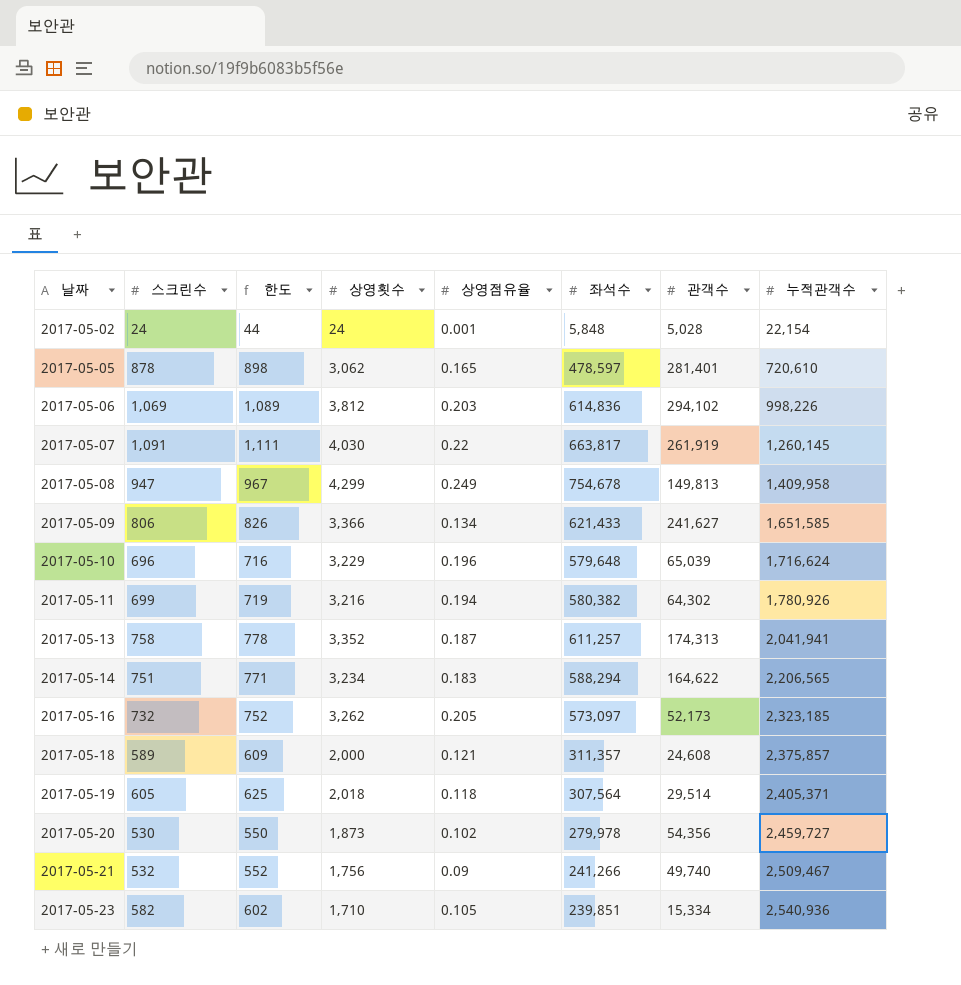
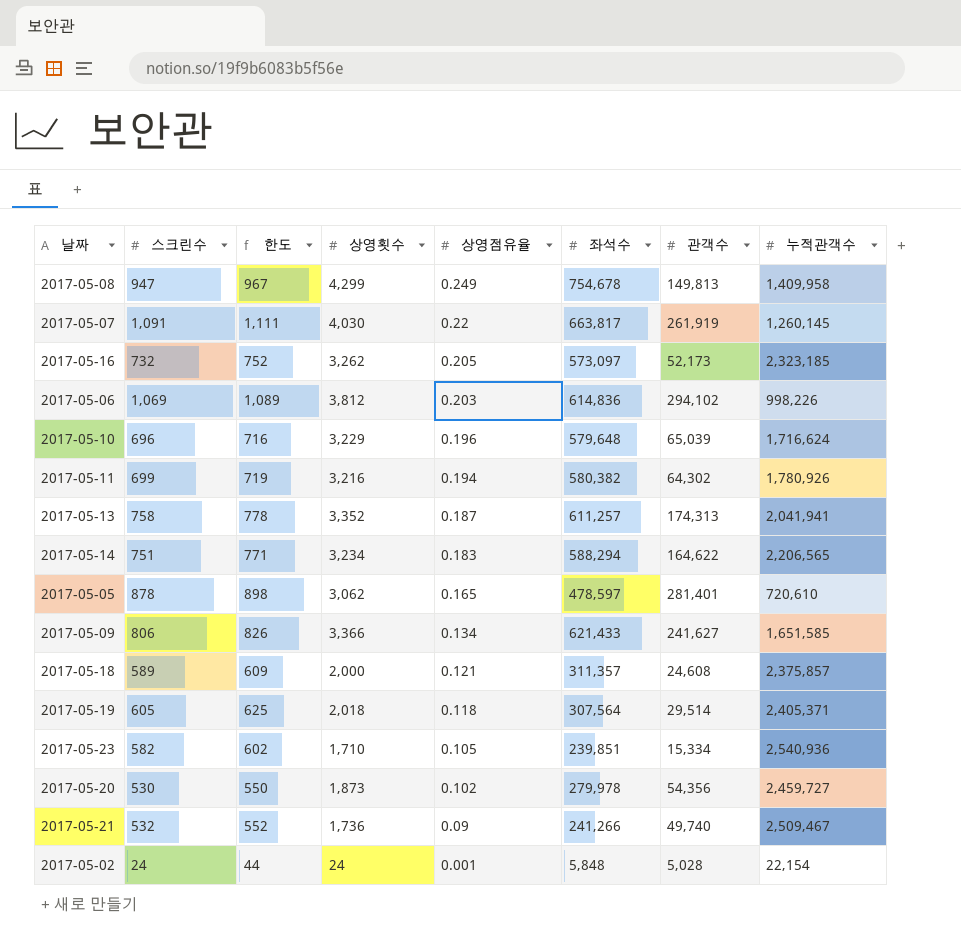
row order: 날짜 ascending -> 상영점유율 descending
2017-05-21 | 상영횟수: 1,756 -> 1,736

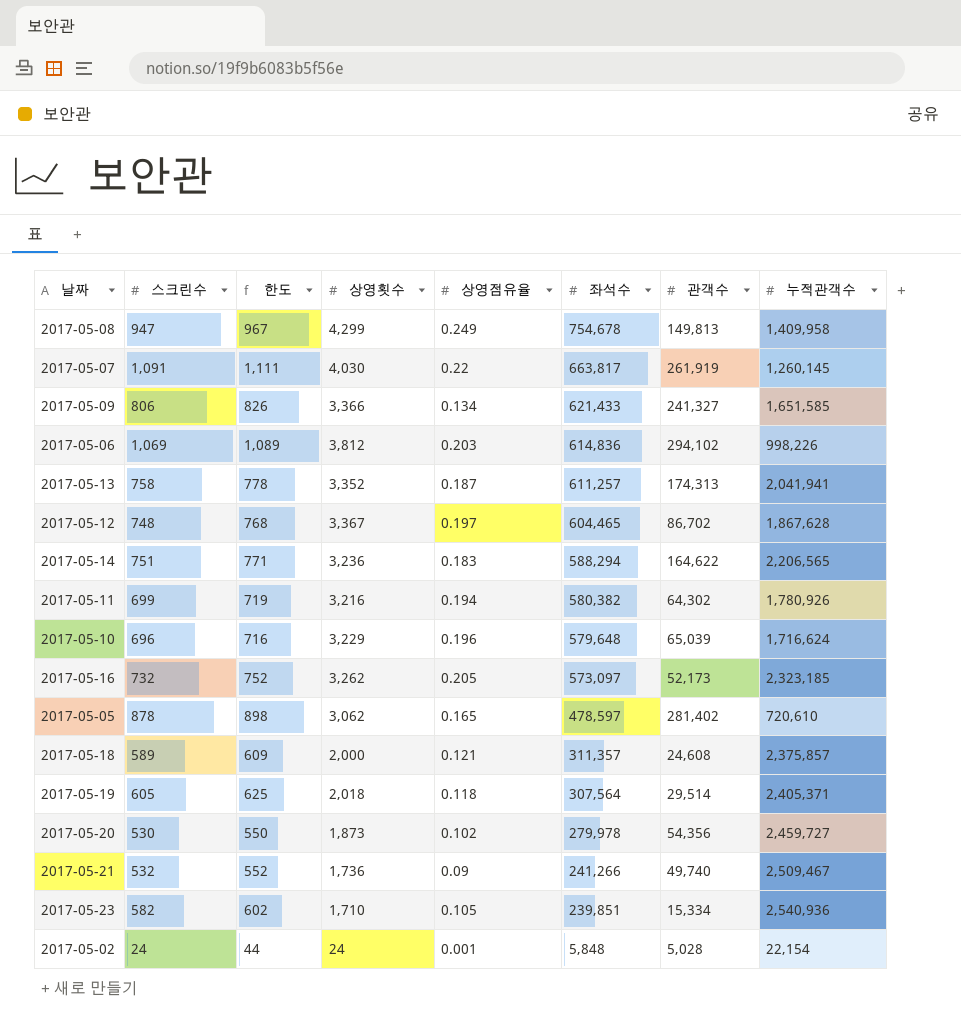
row order: 상영점유율 descending -> 좌석수 descending
2017-05-09 | 관객수: 241,627 -> 241,327
row 2017-05-12: none -> 748 | 768 | 3,367 | 0.197 | 604,465 | 86,702 | 1,867,628
2017-05-14 | 상영횟수: 3,234 -> 3,236
2017-05-05 | 관객수: 281,401 -> 281,402

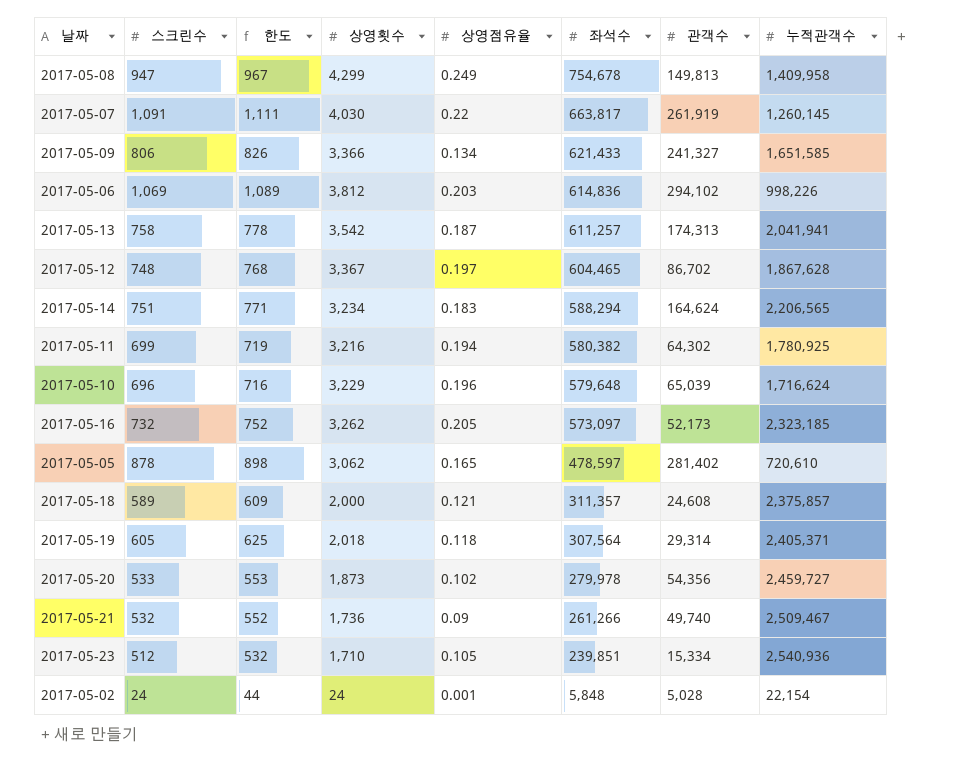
2017-05-13 | 상영횟수: 3,352 -> 3,542
2017-05-14 | 상영횟수: 3,236 -> 3,234
2017-05-14 | 관객수: 164,622 -> 164,624
2017-05-11 | 누적관객수: 1,780,926 -> 1,780,925
2017-05-19 | 관객수: 29,514 -> 29,314
2017-05-20 | 스크린수: 530 -> 533
2017-05-20 | 한도: 550 -> 553
2017-05-21 | 좌석수: 241,266 -> 261,266
2017-05-23 | 스크린수: 582 -> 512
2017-05-23 | 한도: 602 -> 532

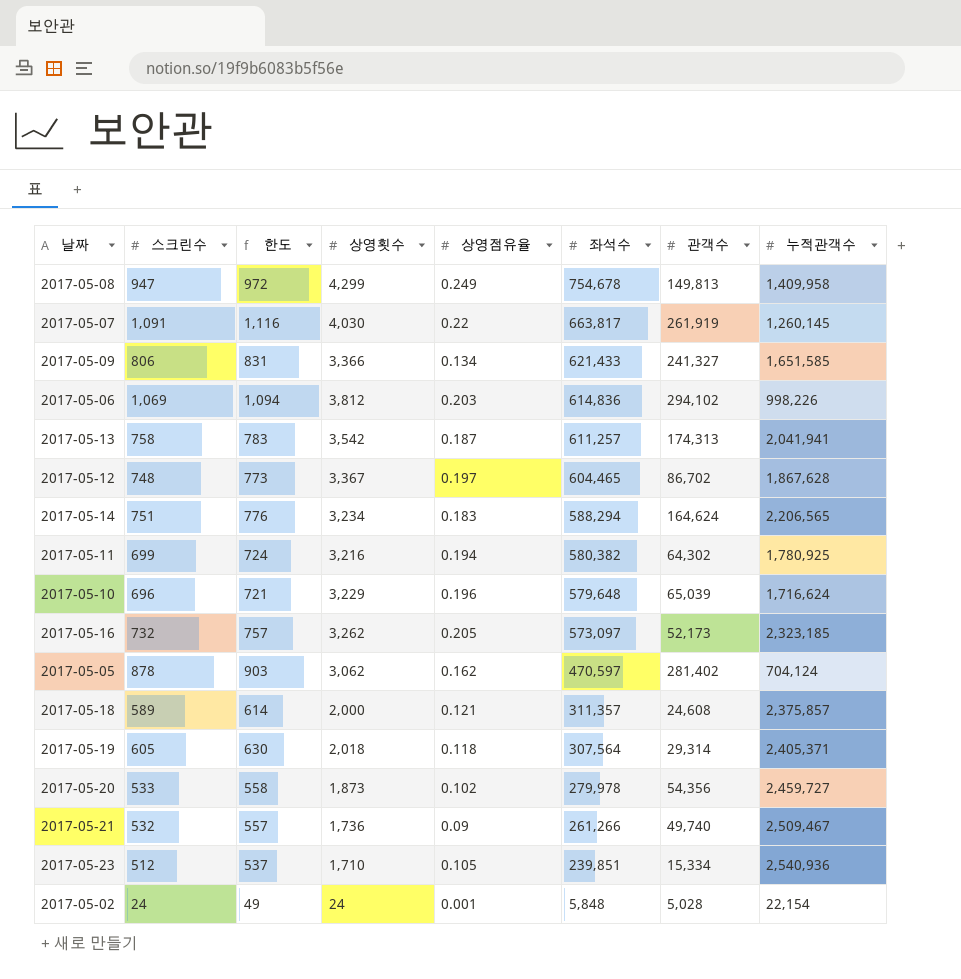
column 한도 | formula: [스크린수] + 20 -> [스크린수] + 25
2017-05-05 | 상영점유율: 0.165 -> 0.162
2017-05-05 | 좌석수: 478,597 -> 470,597
2017-05-05 | 누적관객수: 720,610 -> 704,124

